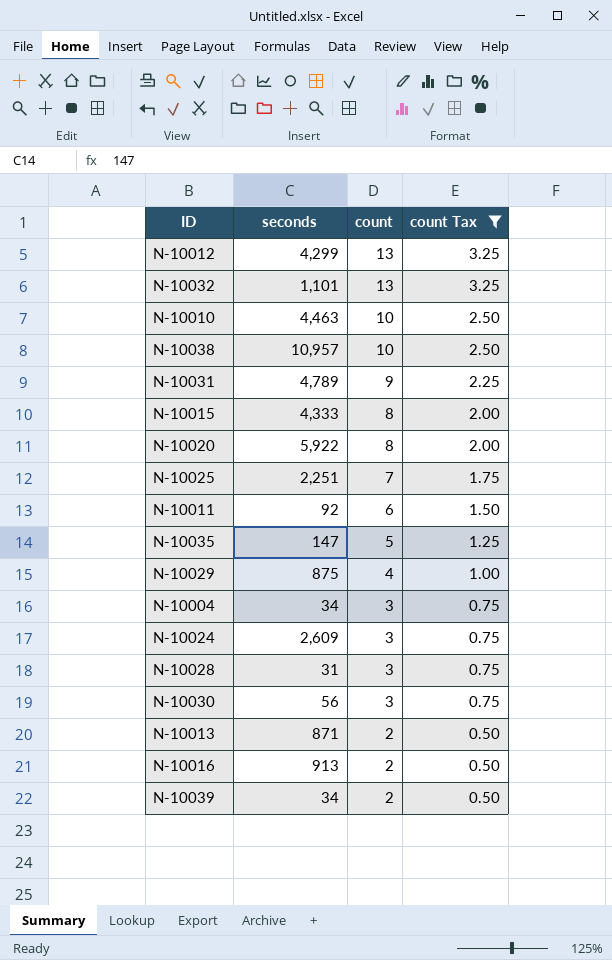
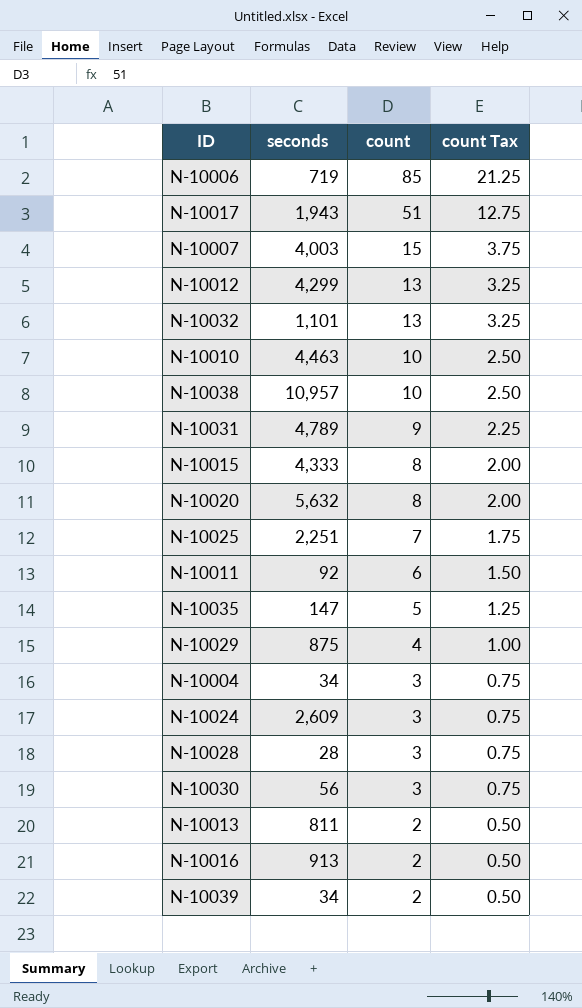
filter: count Tax <= 3.25 -> none
N-10020 | seconds: 5,922 -> 5,632
N-10028 | seconds: 31 -> 28
N-10013 | seconds: 871 -> 811

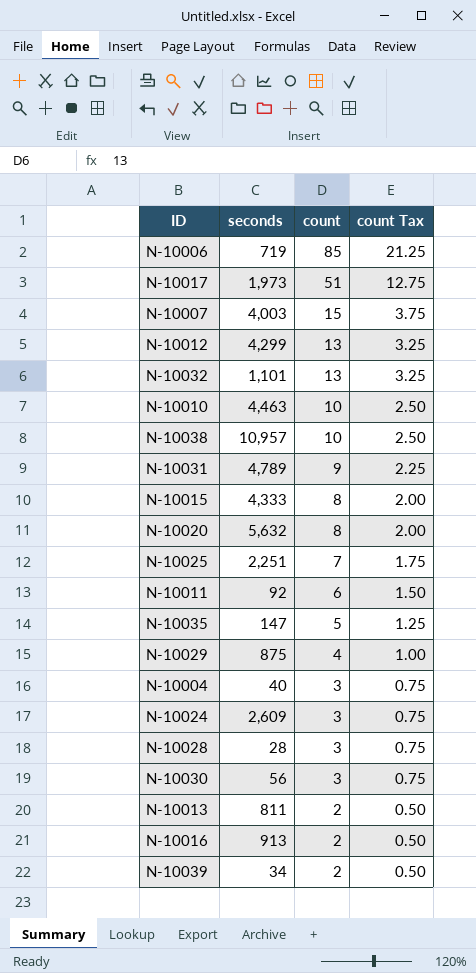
N-10017 | seconds: 1,943 -> 1,973
N-10004 | seconds: 34 -> 40

